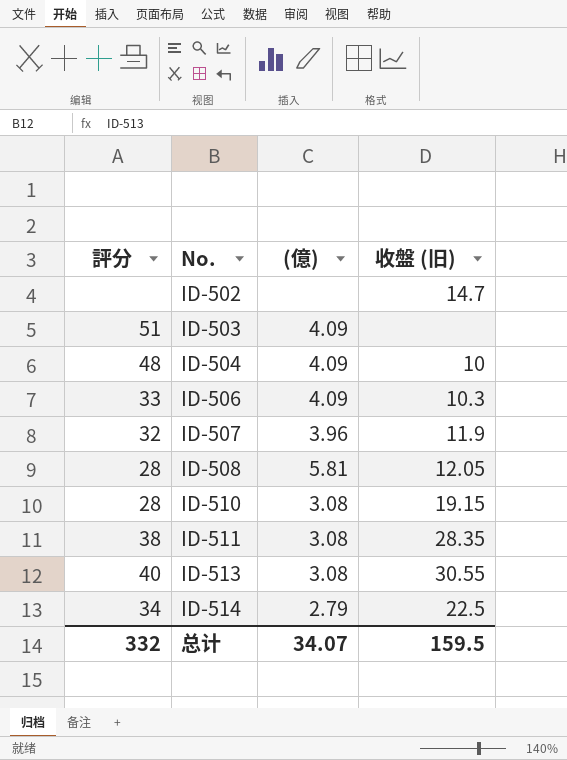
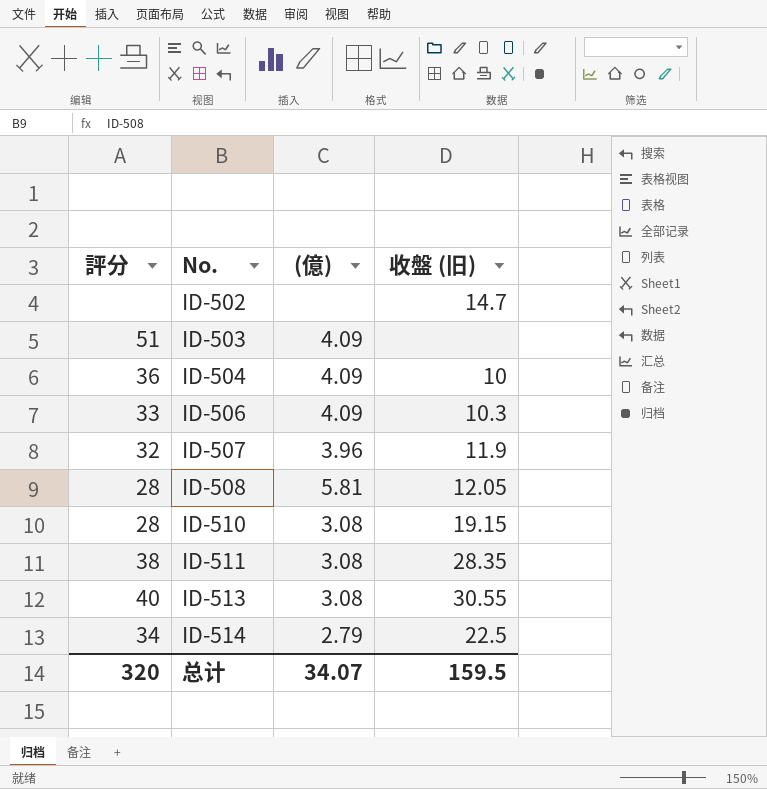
ID-504 | 評分: 48 -> 36
总计 | 評分: 332 -> 320

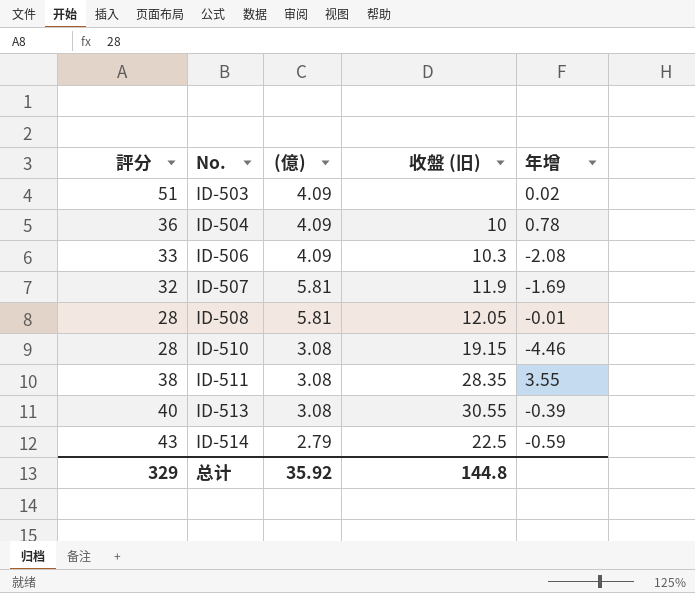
column 年增 | position: none -> 5
row ID-502: none | none | 14.7 -> none
ID-507 | (億): 3.96 -> 5.81
ID-514 | 評分: 34 -> 43
总计 | 評分: 320 -> 329
总计 | (億): 34.07 -> 35.92
总计 | 收盤 (旧): 159.5 -> 144.8

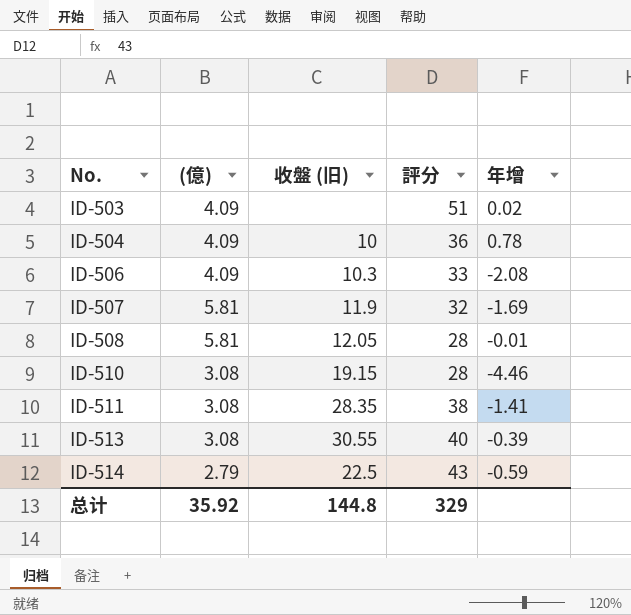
column 評分 | position: 1 -> 4
ID-511 | 年增: 3.55 -> -1.41

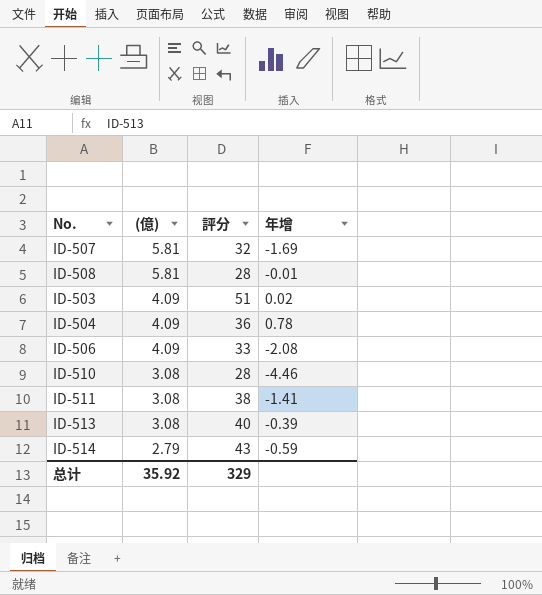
row order: No. ascending -> (億) descending
column 收盤 (旧) | position: 3 -> none

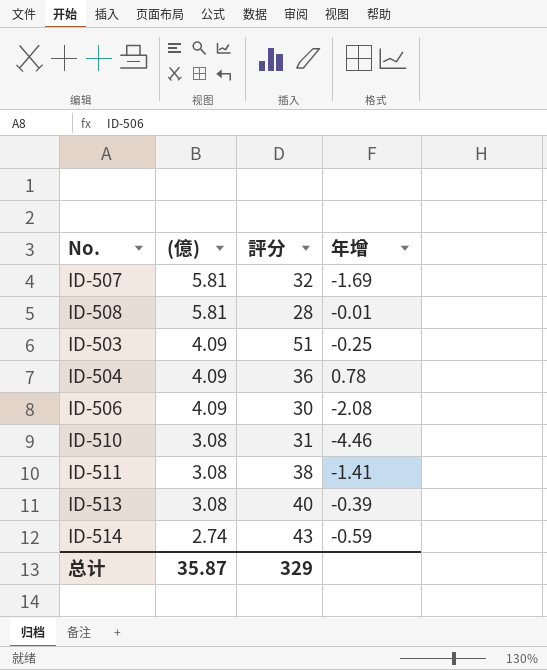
ID-503 | 年增: 0.02 -> -0.25
ID-506 | 評分: 33 -> 30
ID-510 | 評分: 28 -> 31
ID-514 | (億): 2.79 -> 2.74
总计 | (億): 35.92 -> 35.87

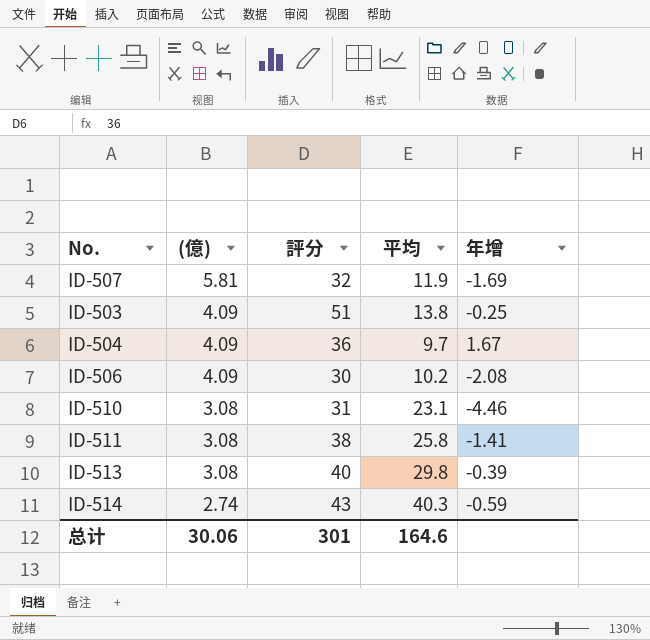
column 平均 | position: none -> 4
row ID-508: 5.81 | 28 | -0.01 -> none
ID-504 | 年增: 0.78 -> 1.67
总计 | (億): 35.87 -> 30.06
总计 | 評分: 329 -> 301

